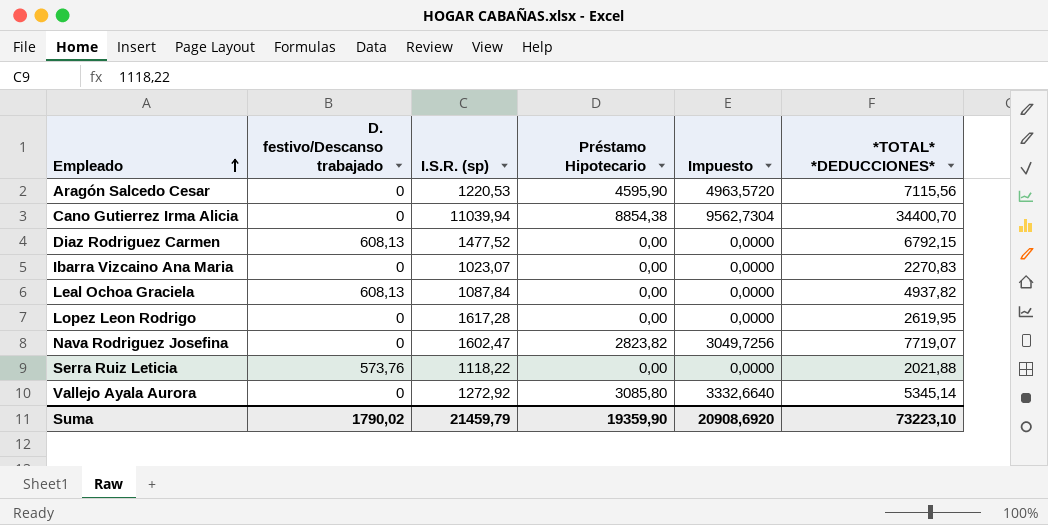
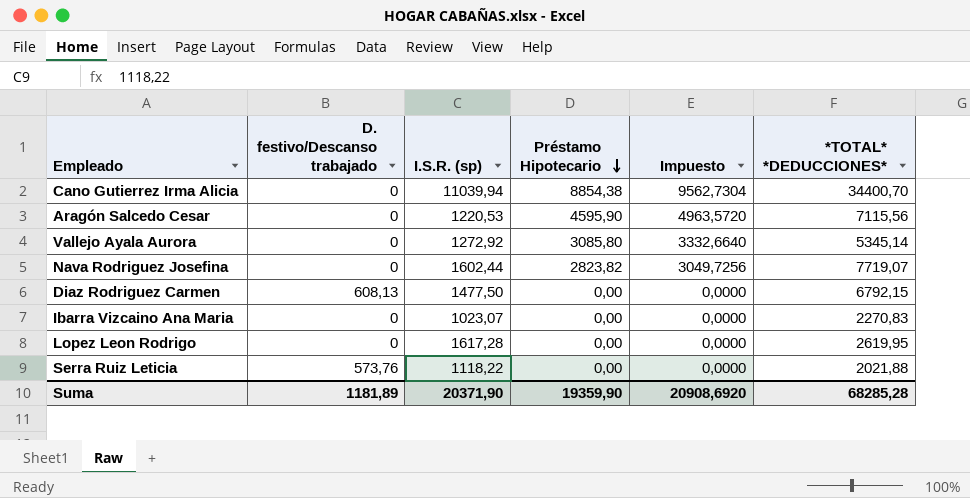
row order: Empleado ascending -> Préstamo Hipotecario descending
row Leal Ochoa Graciela: 608,13 | 1087,84 | 0,00 | 0,0000 | 4937,82 -> none
Nava Rodriguez Josefina | I.S.R. (sp): 1602,47 -> 1602,44
Diaz Rodriguez Carmen | I.S.R. (sp): 1477,52 -> 1477,50
Suma | D. festivo/Descanso trabajado: 1790,02 -> 1181,89
Suma | I.S.R. (sp): 21459,79 -> 20371,90
Suma | *TOTAL* *DEDUCCIONES*: 73223,10 -> 68285,28

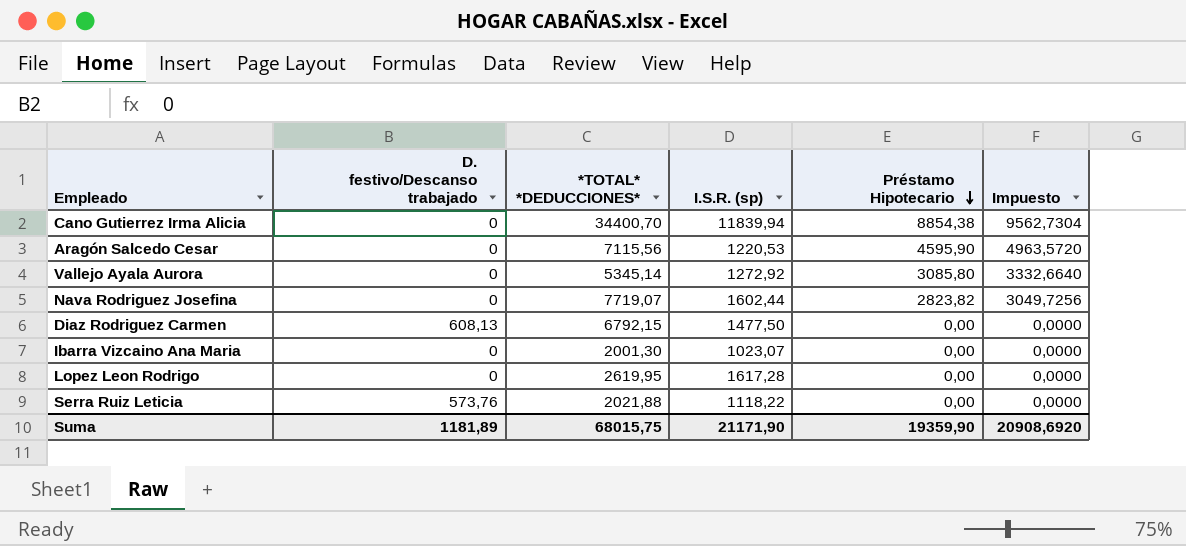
column *TOTAL* *DEDUCCIONES* | position: 6 -> 3
Cano Gutierrez Irma Alicia | I.S.R. (sp): 11039,94 -> 11839,94
Ibarra Vizcaino Ana Maria | *TOTAL* *DEDUCCIONES*: 2270,83 -> 2001,30
Suma | *TOTAL* *DEDUCCIONES*: 68285,28 -> 68015,75
Suma | I.S.R. (sp): 20371,90 -> 21171,90

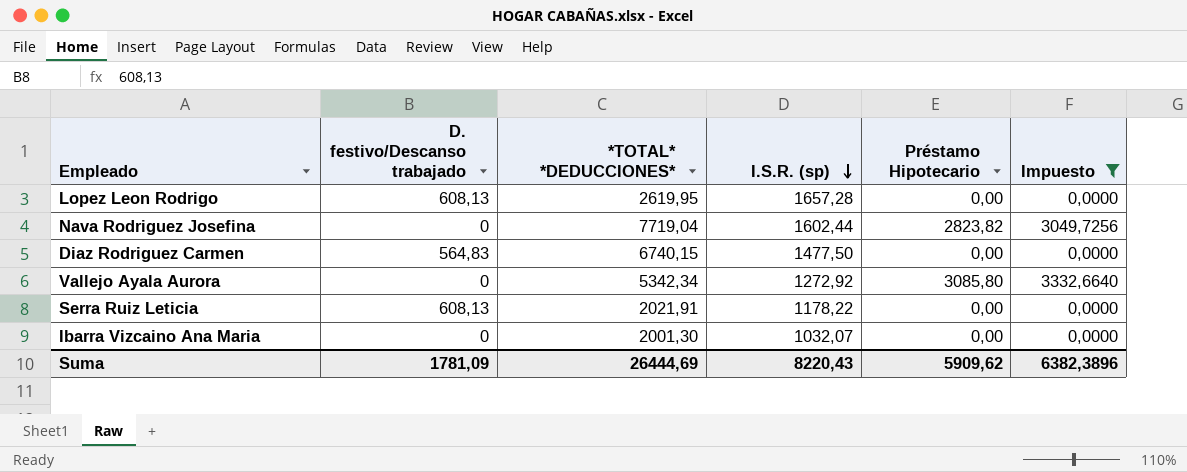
filter: none -> Impuesto <= 3332,6640
row order: Préstamo Hipotecario descending -> I.S.R. (sp) descending
Lopez Leon Rodrigo | D. festivo/Descanso trabajado: 0 -> 608,13
Lopez Leon Rodrigo | I.S.R. (sp): 1617,28 -> 1657,28
Nava Rodriguez Josefina | *TOTAL* *DEDUCCIONES*: 7719,07 -> 7719,04
Diaz Rodriguez Carmen | D. festivo/Descanso trabajado: 608,13 -> 564,83
Diaz Rodriguez Carmen | *TOTAL* *DEDUCCIONES*: 6792,15 -> 6740,15
Vallejo Ayala Aurora | *TOTAL* *DEDUCCIONES*: 5345,14 -> 5342,34
Serra Ruiz Leticia | D. festivo/Descanso trabajado: 573,76 -> 608,13
Serra Ruiz Leticia | *TOTAL* *DEDUCCIONES*: 2021,88 -> 2021,91
Serra Ruiz Leticia | I.S.R. (sp): 1118,22 -> 1178,22
Ibarra Vizcaino Ana Maria | I.S.R. (sp): 1023,07 -> 1032,07
Suma | D. festivo/Descanso trabajado: 1181,89 -> 1781,09
Suma | *TOTAL* *DEDUCCIONES*: 68015,75 -> 26444,69
Suma | I.S.R. (sp): 21171,90 -> 8220,43
Suma | Préstamo Hipotecario: 19359,90 -> 5909,62
Suma | Impuesto: 20908,6920 -> 6382,3896

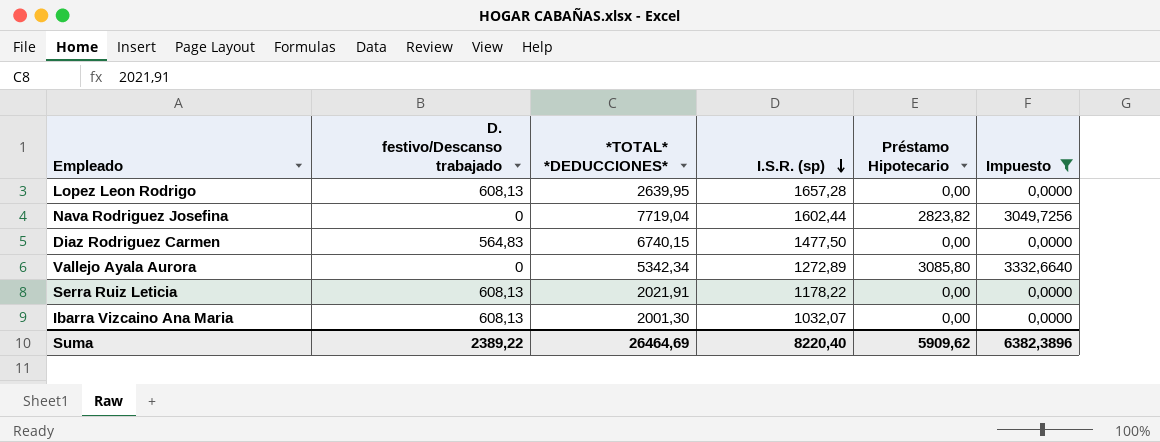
Lopez Leon Rodrigo | *TOTAL* *DEDUCCIONES*: 2619,95 -> 2639,95
Vallejo Ayala Aurora | I.S.R. (sp): 1272,92 -> 1272,89
Ibarra Vizcaino Ana Maria | D. festivo/Descanso trabajado: 0 -> 608,13
Suma | D. festivo/Descanso trabajado: 1781,09 -> 2389,22
Suma | *TOTAL* *DEDUCCIONES*: 26444,69 -> 26464,69
Suma | I.S.R. (sp): 8220,43 -> 8220,40

